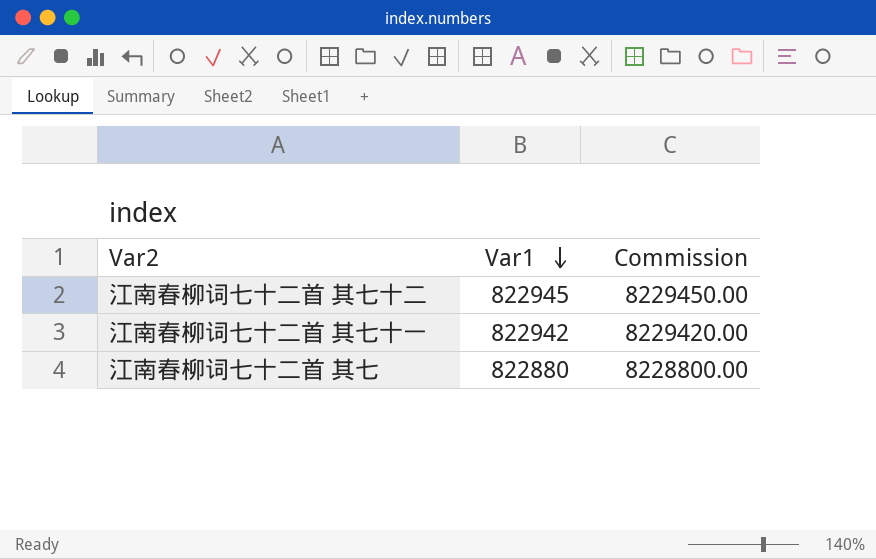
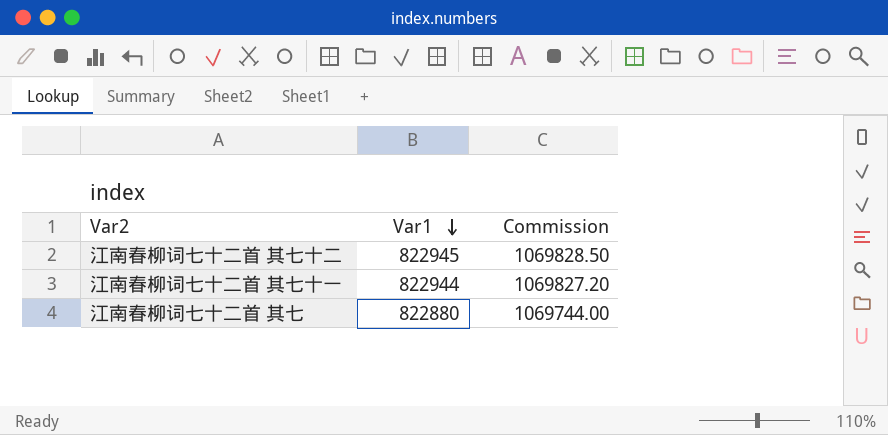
column Commission | formula: [Var1] * 10 -> [Var1] * 1.3
江南春柳词七十二首 其七十一 | Var1: 822942 -> 822944

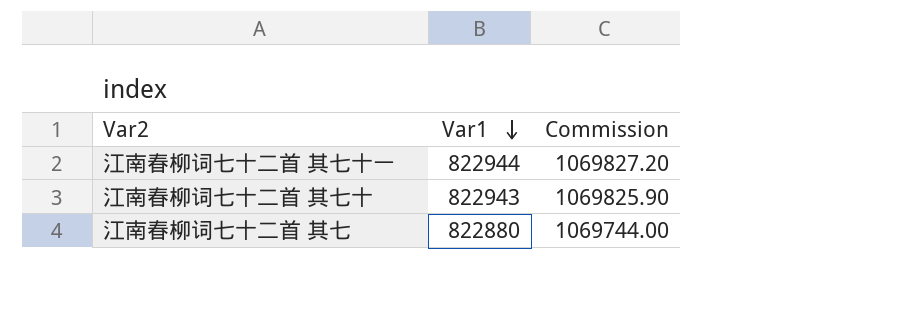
row 江南春柳词七十二首 其七十二: 822945 | 1069828.50 -> none
row 江南春柳词七十二首 其七十: none -> 822943 | 1069825.90

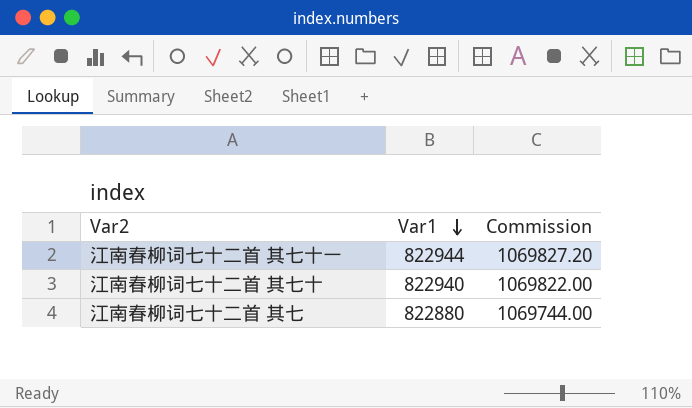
江南春柳词七十二首 其七十 | Var1: 822943 -> 822940
江南春柳词七十二首 其七十 | Commission: 1069825.90 -> 1069822.00

